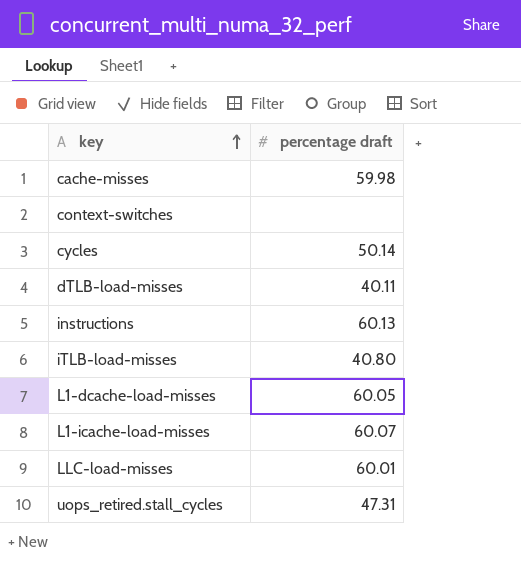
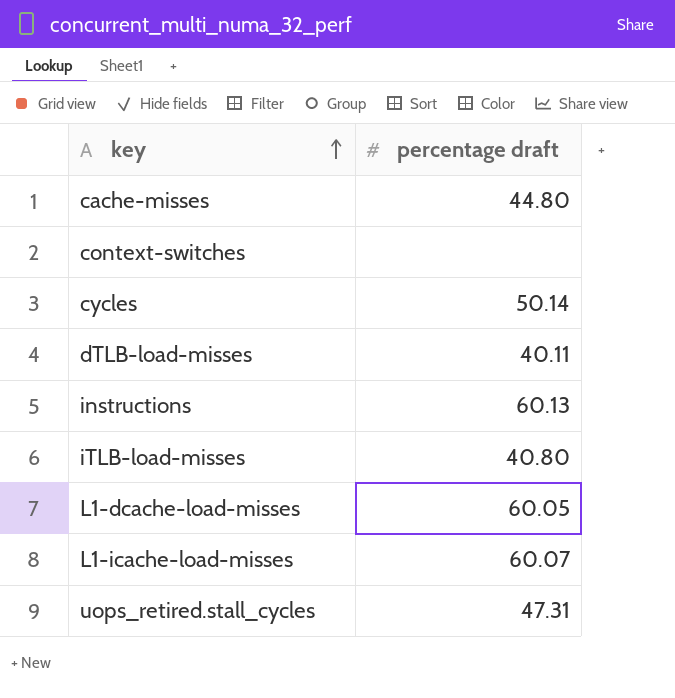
row LLC-load-misses: 60.01 -> none
cache-misses | percentage draft: 59.98 -> 44.80

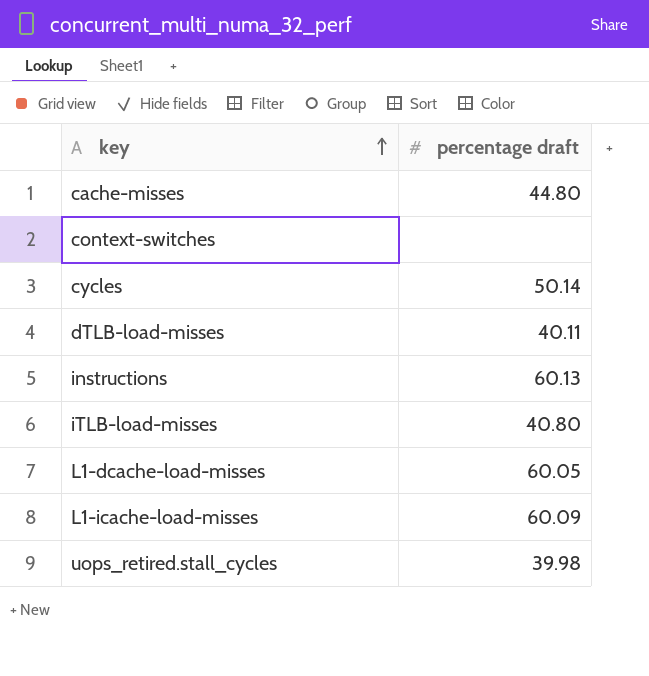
L1-icache-load-misses | percentage draft: 60.07 -> 60.09
uops_retired.stall_cycles | percentage draft: 47.31 -> 39.98

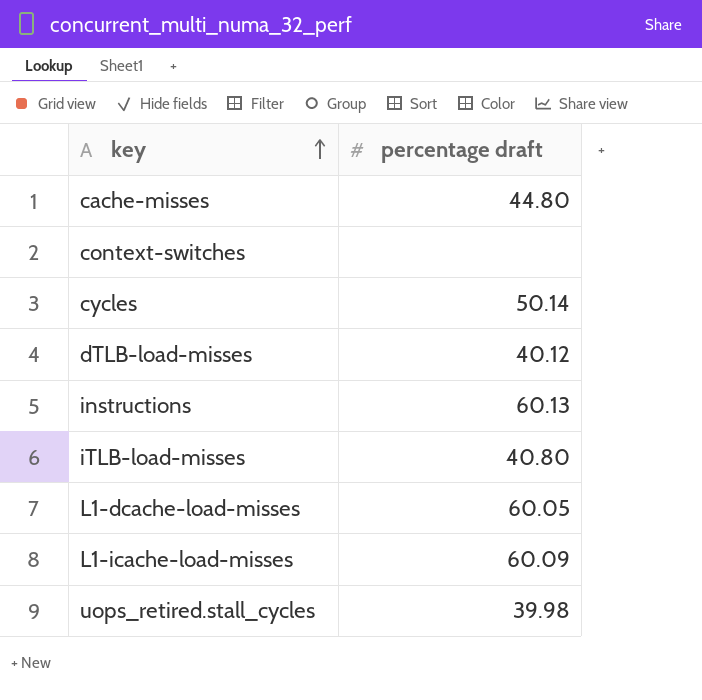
dTLB-load-misses | percentage draft: 40.11 -> 40.12

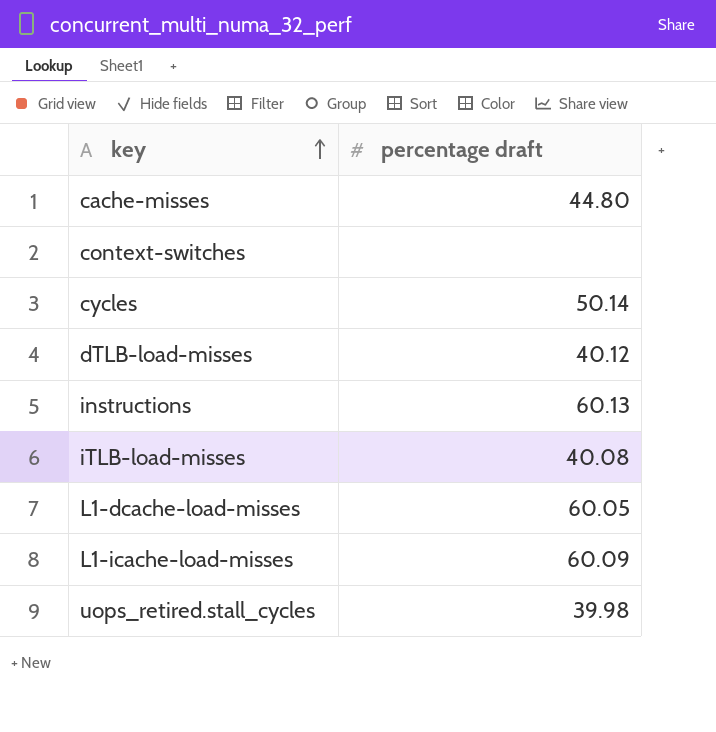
iTLB-load-misses | percentage draft: 40.80 -> 40.08

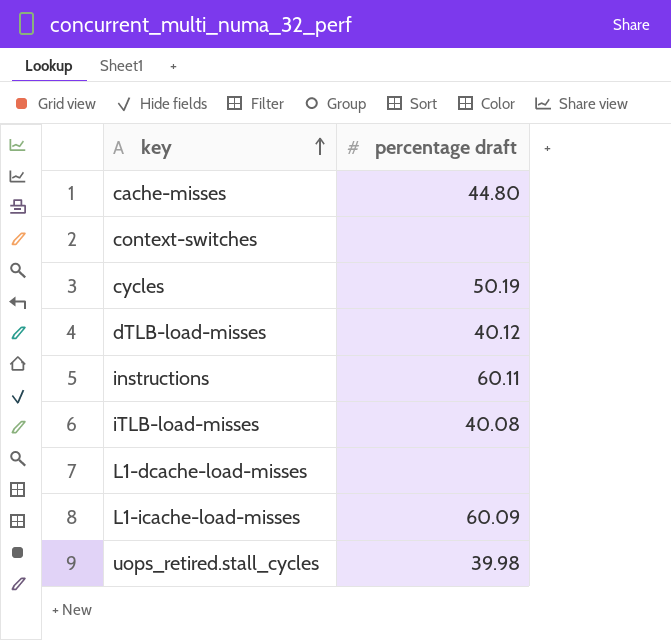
cycles | percentage draft: 50.14 -> 50.19
instructions | percentage draft: 60.13 -> 60.11
L1-dcache-load-misses | percentage draft: 60.05 -> none

